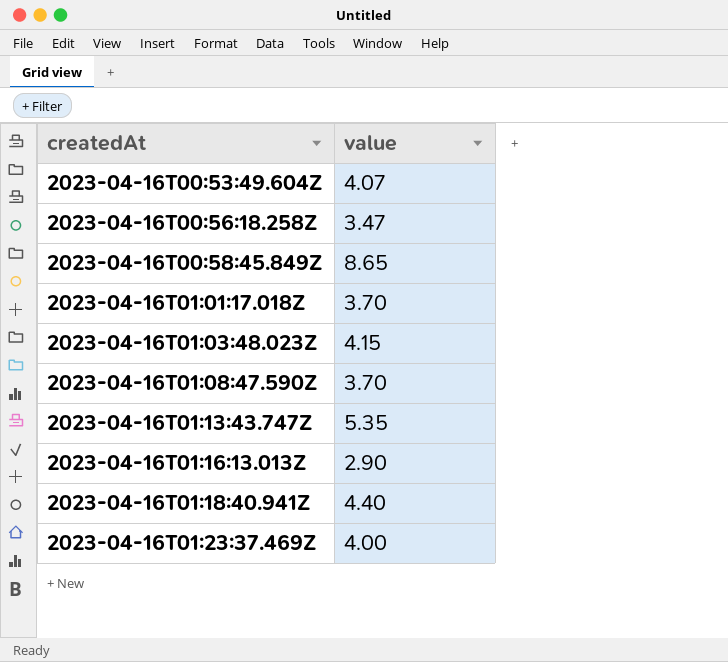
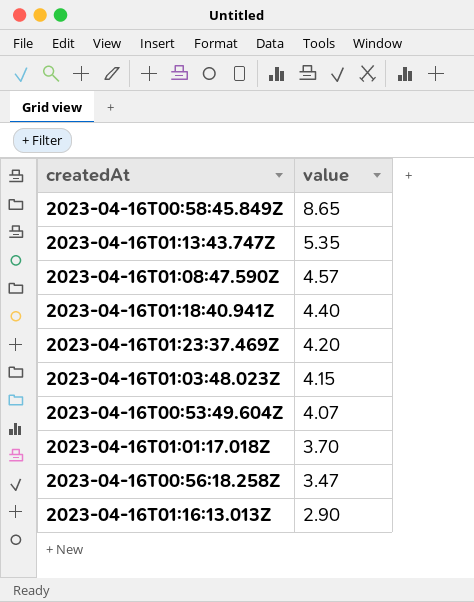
row order: createdAt ascending -> value descending
2023-04-16T01:08:47.590Z | value: 3.70 -> 4.57
2023-04-16T01:23:37.469Z | value: 4.00 -> 4.20

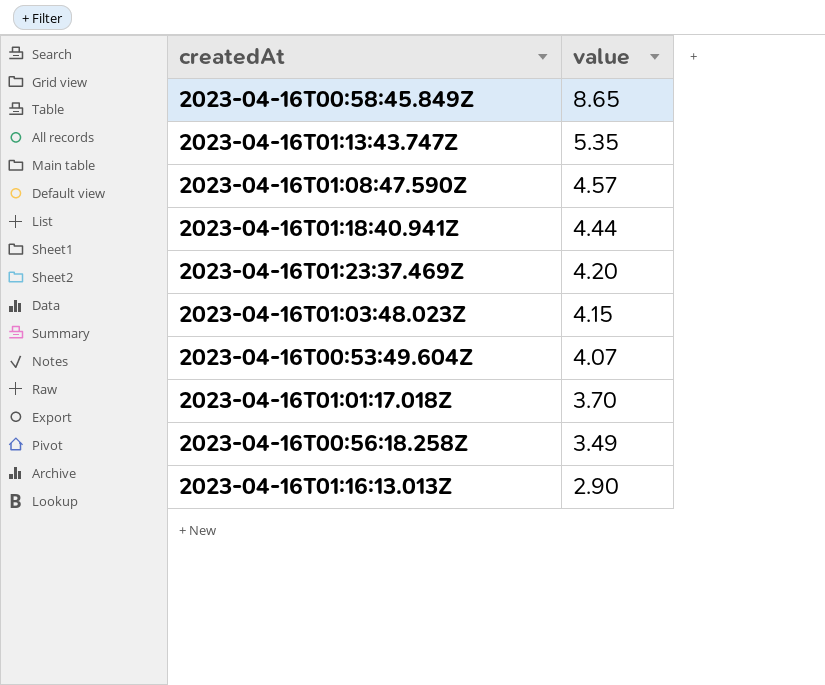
2023-04-16T01:18:40.941Z | value: 4.40 -> 4.44
2023-04-16T00:56:18.258Z | value: 3.47 -> 3.49

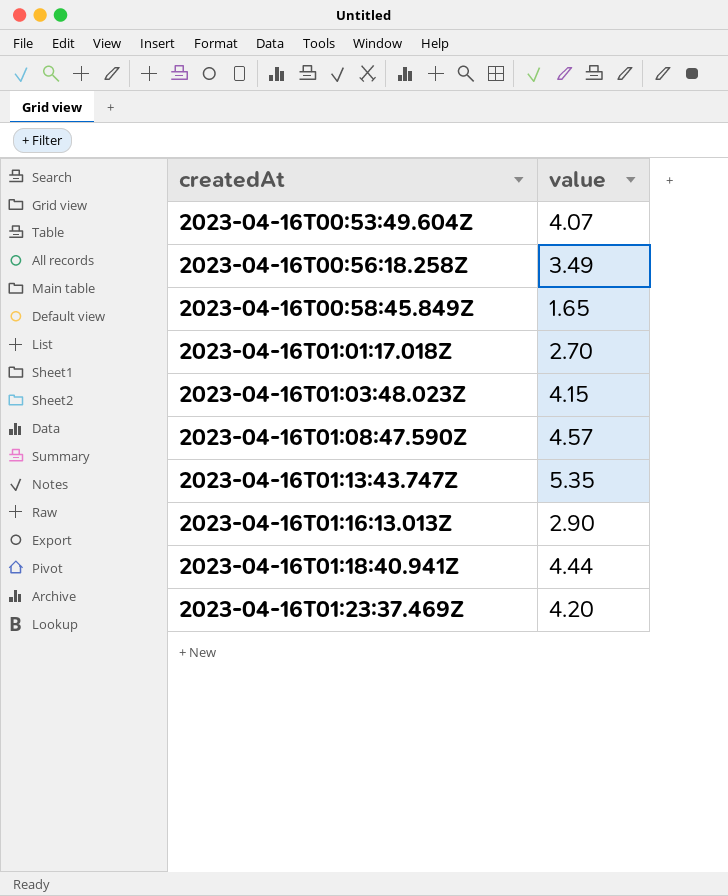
row order: value descending -> createdAt ascending
2023-04-16T00:58:45.849Z | value: 8.65 -> 1.65
2023-04-16T01:01:17.018Z | value: 3.70 -> 2.70

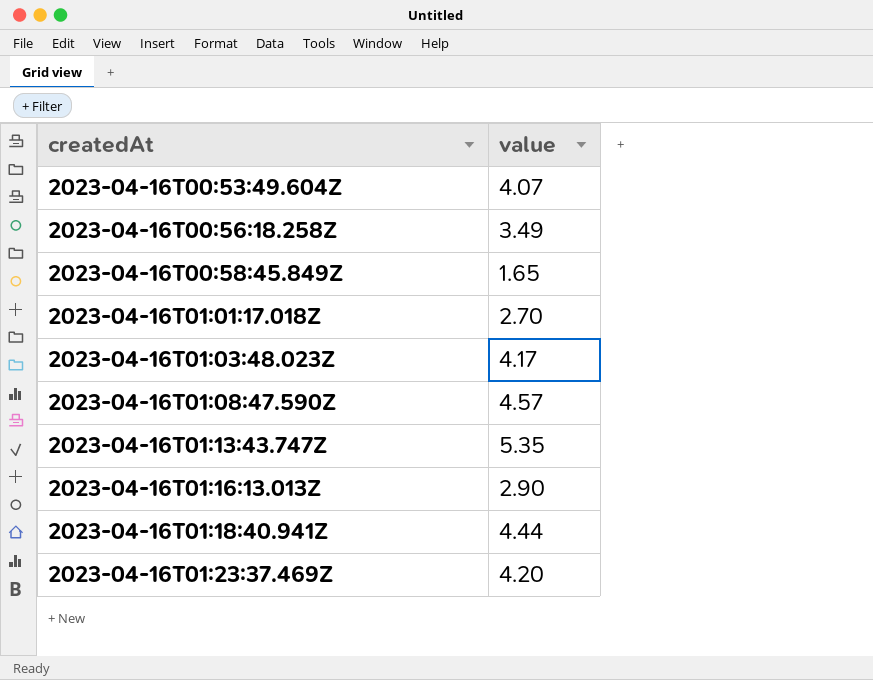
2023-04-16T01:03:48.023Z | value: 4.15 -> 4.17

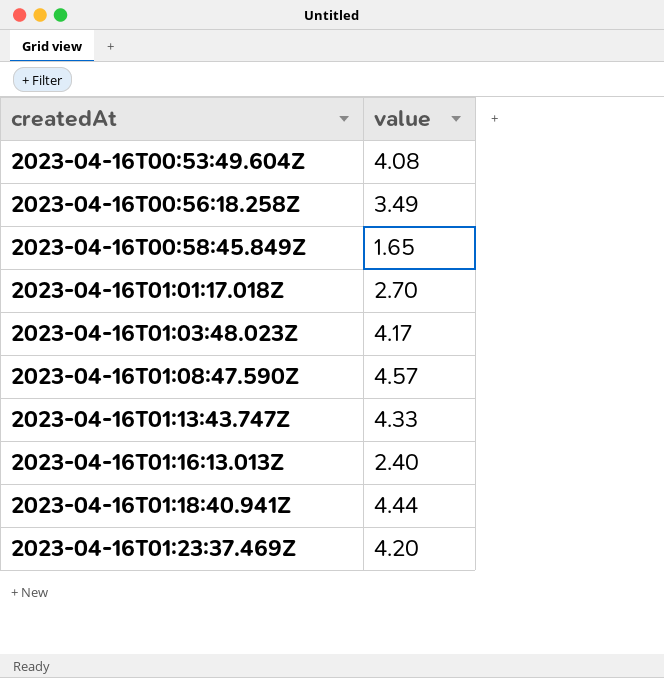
2023-04-16T00:53:49.604Z | value: 4.07 -> 4.08
2023-04-16T01:13:43.747Z | value: 5.35 -> 4.33
2023-04-16T01:16:13.013Z | value: 2.90 -> 2.40

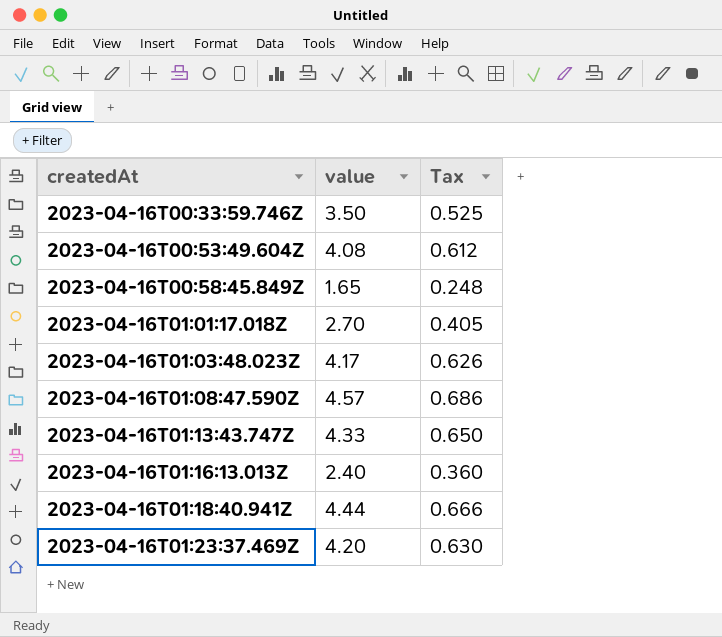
column Tax | formula: none -> [value] * 0.15
row 2023-04-16T00:56:18.258Z: 3.49 -> none
row 2023-04-16T00:33:59.746Z: none -> 3.50 | 0.525

